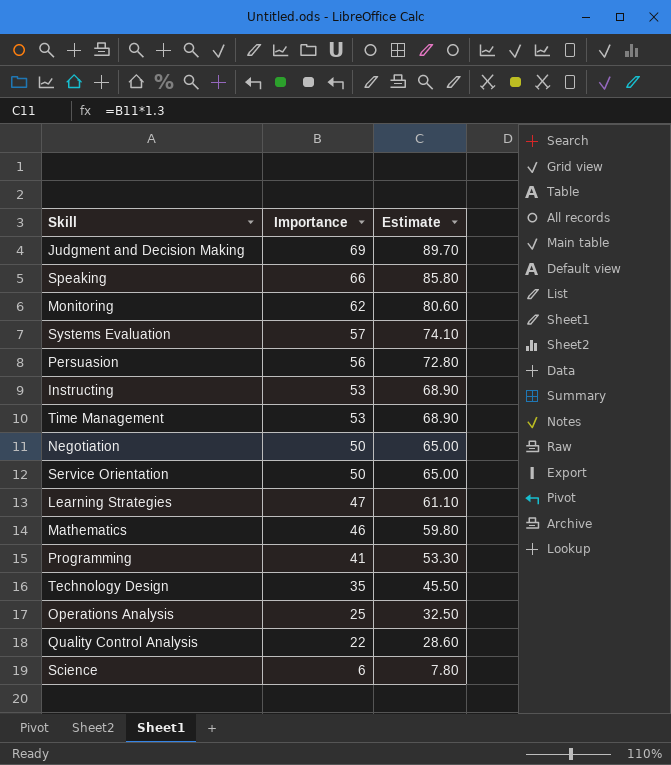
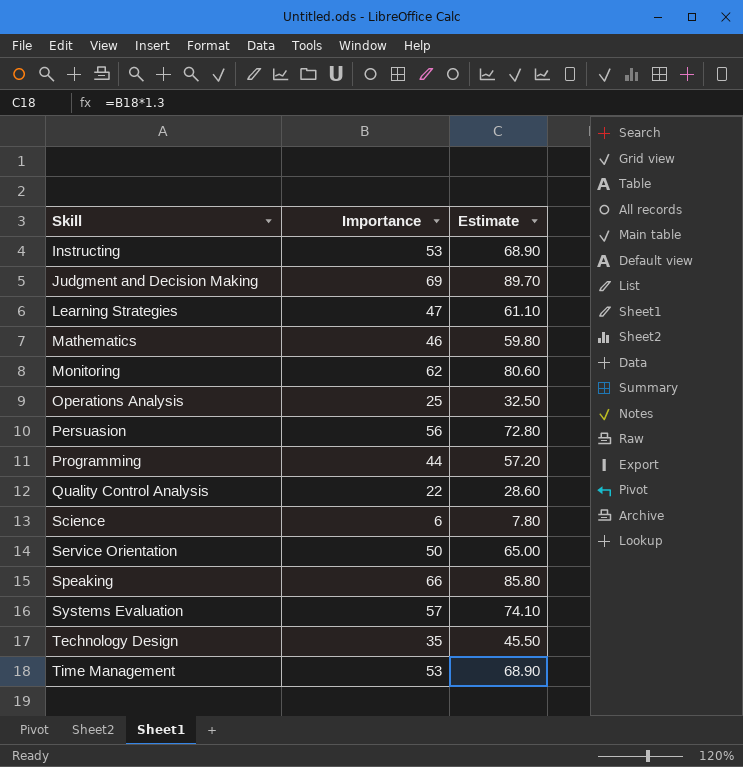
row order: Importance descending -> Skill ascending
row Negotiation: 50 | 65.00 -> none
Programming | Importance: 41 -> 44
Programming | Estimate: 53.30 -> 57.20

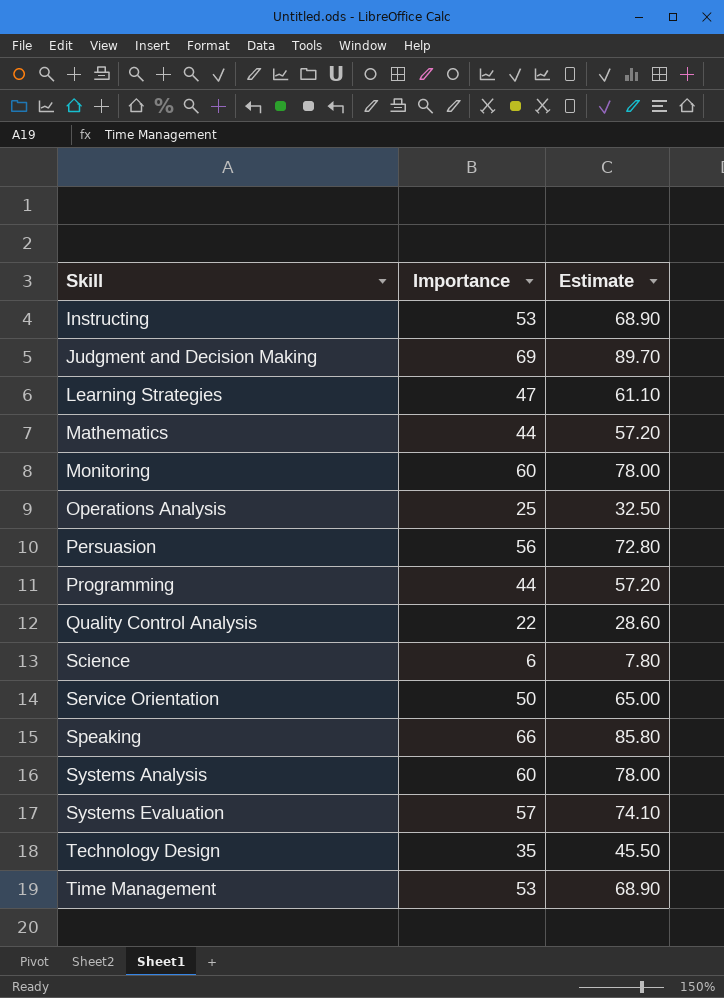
Mathematics | Importance: 46 -> 44
Mathematics | Estimate: 59.80 -> 57.20
Monitoring | Importance: 62 -> 60
Monitoring | Estimate: 80.60 -> 78.00
row Systems Analysis: none -> 60 | 78.00

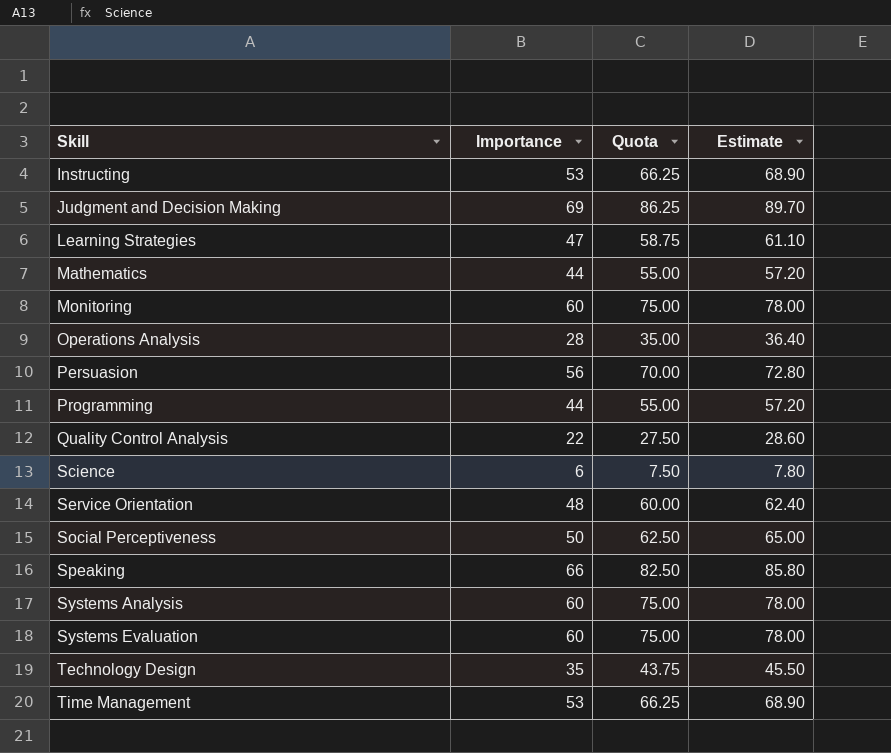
column Quota | formula: none -> [Importance] * 1.25
Operations Analysis | Importance: 25 -> 28
Operations Analysis | Estimate: 32.50 -> 36.40
Service Orientation | Importance: 50 -> 48
Service Orientation | Estimate: 65.00 -> 62.40
row Social Perceptiveness: none -> 50 | 62.50 | 65.00
Systems Evaluation | Importance: 57 -> 60
Systems Evaluation | Estimate: 74.10 -> 78.00

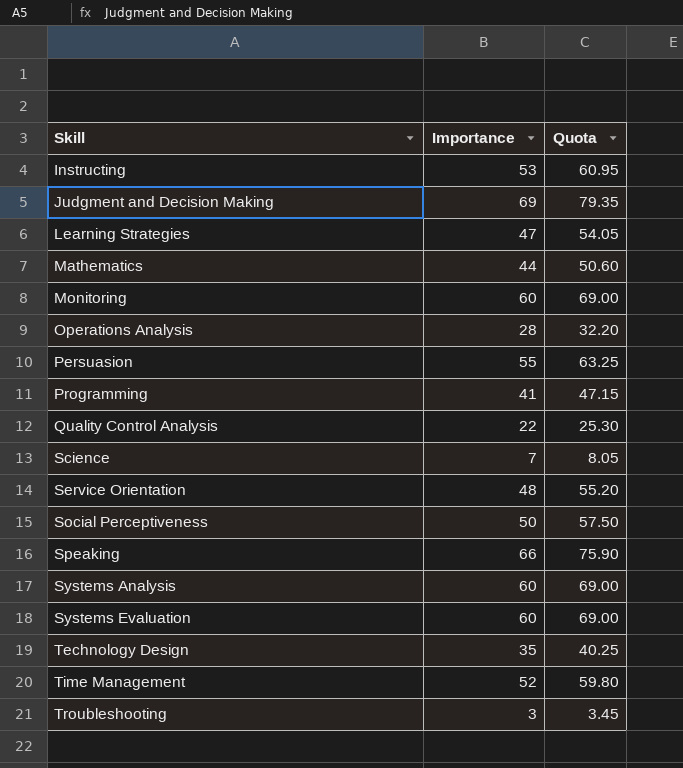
column Estimate | formula: [Importance] * 1.3 -> none
column Quota | formula: [Importance] * 1.25 -> [Importance] * 1.15
Persuasion | Importance: 56 -> 55
Programming | Importance: 44 -> 41
Science | Importance: 6 -> 7
Time Management | Importance: 53 -> 52
row Troubleshooting: none -> 3 | 3.45

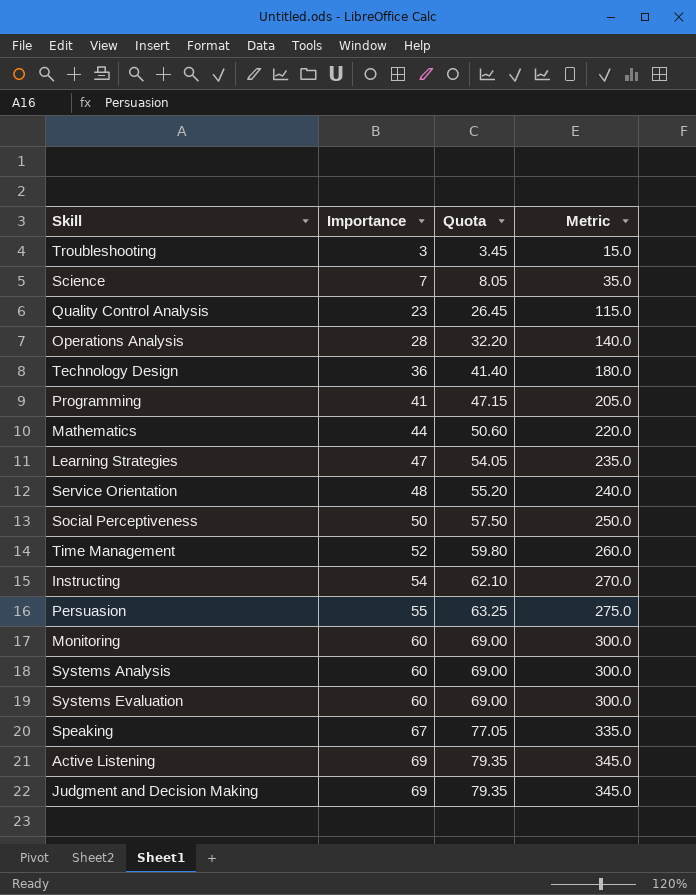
row order: Skill ascending -> Importance ascending
column Metric | formula: none -> [Importance] * 5
Quality Control Analysis | Importance: 22 -> 23
Quality Control Analysis | Quota: 25.30 -> 26.45
Technology Design | Importance: 35 -> 36
Technology Design | Quota: 40.25 -> 41.40
Instructing | Importance: 53 -> 54
Instructing | Quota: 60.95 -> 62.10
Speaking | Importance: 66 -> 67
Speaking | Quota: 75.90 -> 77.05
row Active Listening: none -> 69 | 79.35 | 345.0

